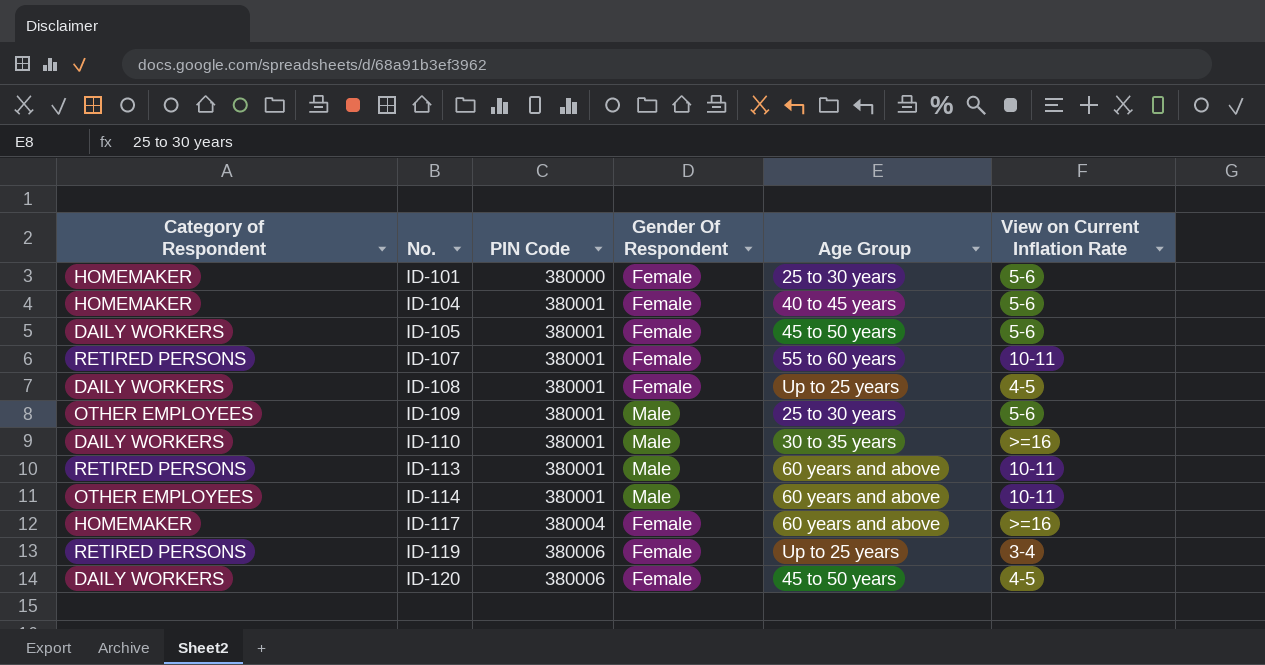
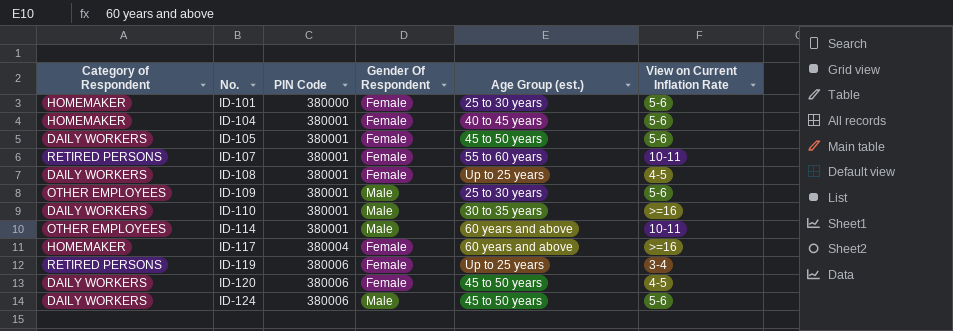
column name: Age Group -> Age Group (est.)
row ID-113: RETIRED PERSONS | 380001 | Male | 60 years and above | 10-11 -> none
row ID-124: none -> DAILY WORKERS | 380006 | Male | 45 to 50 years | 5-6

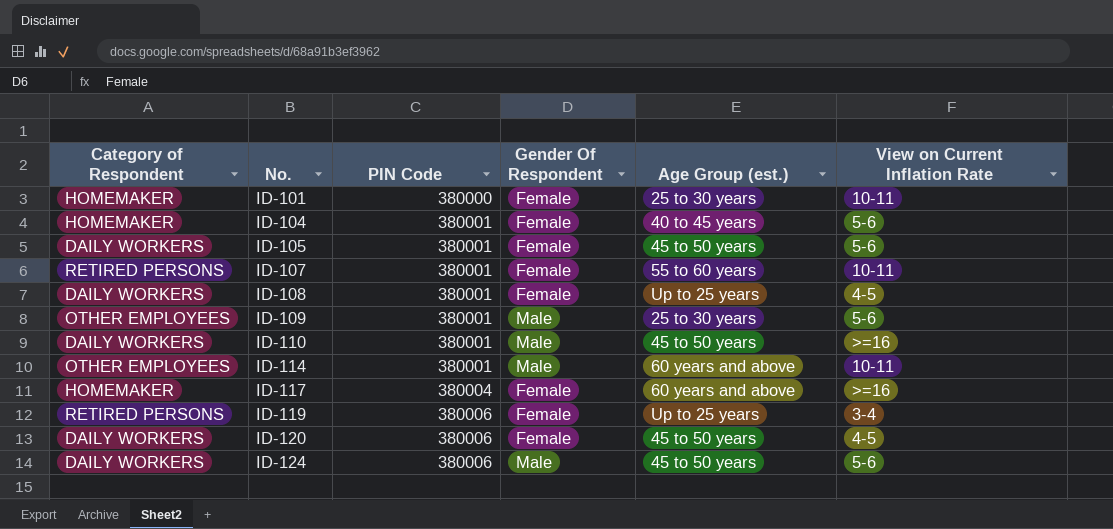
ID-101 | View on Current Inflation Rate: 5-6 -> 10-11
ID-110 | Age Group (est.): 30 to 35 years -> 45 to 50 years

